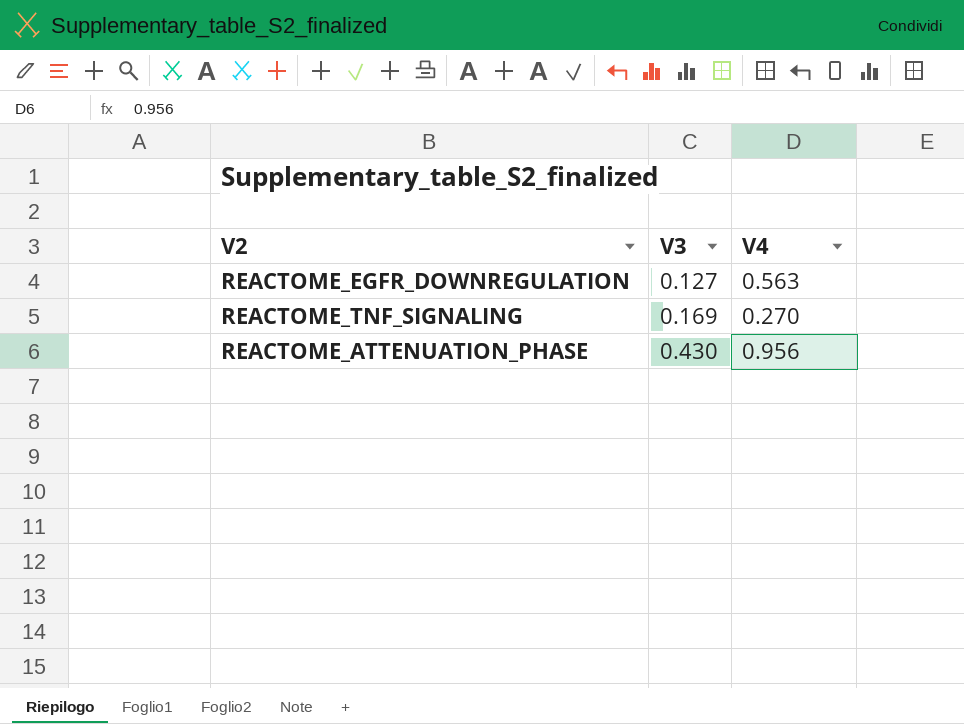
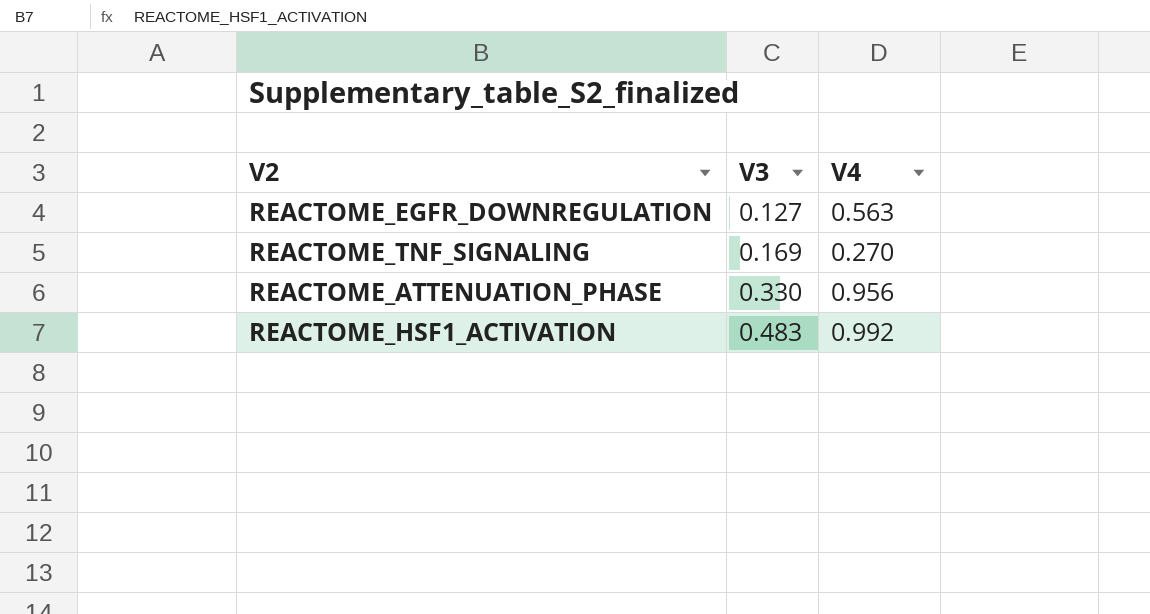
REACTOME_ATTENUATION_PHASE | V3: 0.430 -> 0.330
row REACTOME_HSF1_ACTIVATION: none -> 0.483 | 0.992

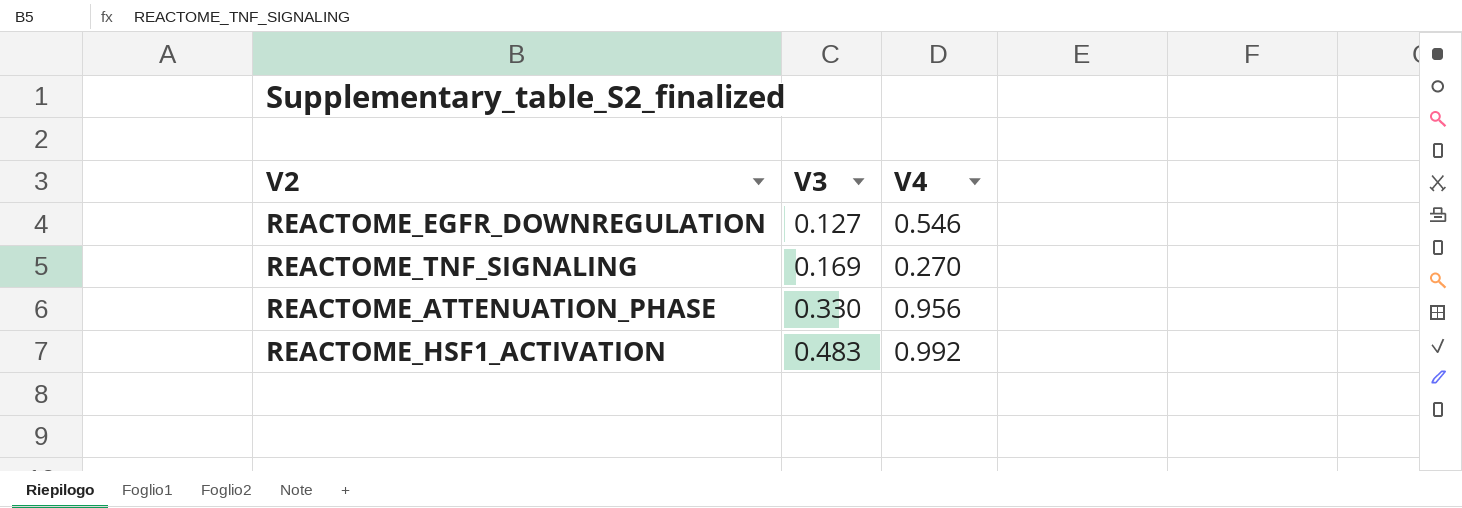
REACTOME_EGFR_DOWNREGULATION | V4: 0.563 -> 0.546

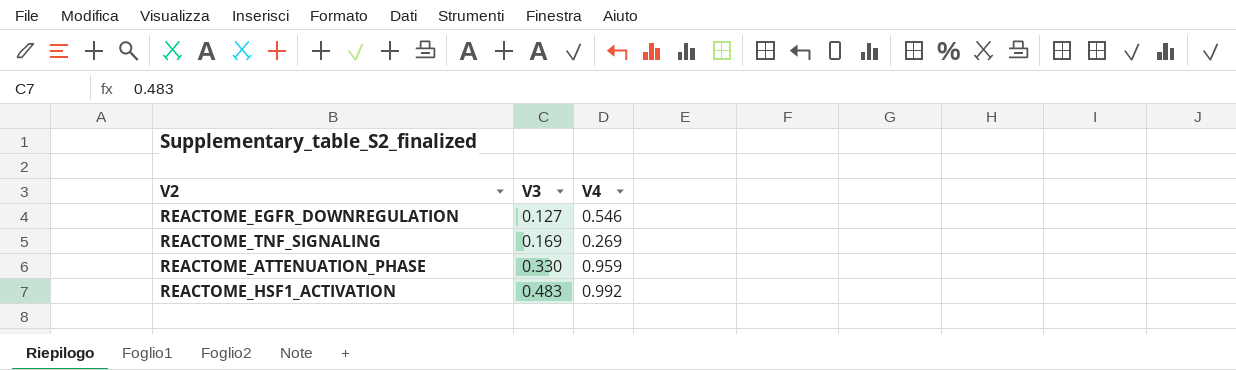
REACTOME_TNF_SIGNALING | V4: 0.270 -> 0.269
REACTOME_ATTENUATION_PHASE | V4: 0.956 -> 0.959

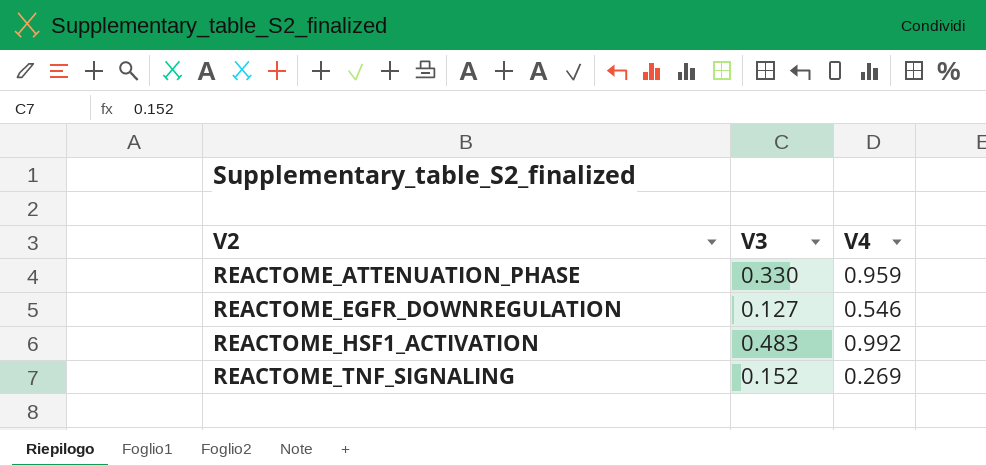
row order: V3 ascending -> V2 ascending
REACTOME_TNF_SIGNALING | V3: 0.169 -> 0.152

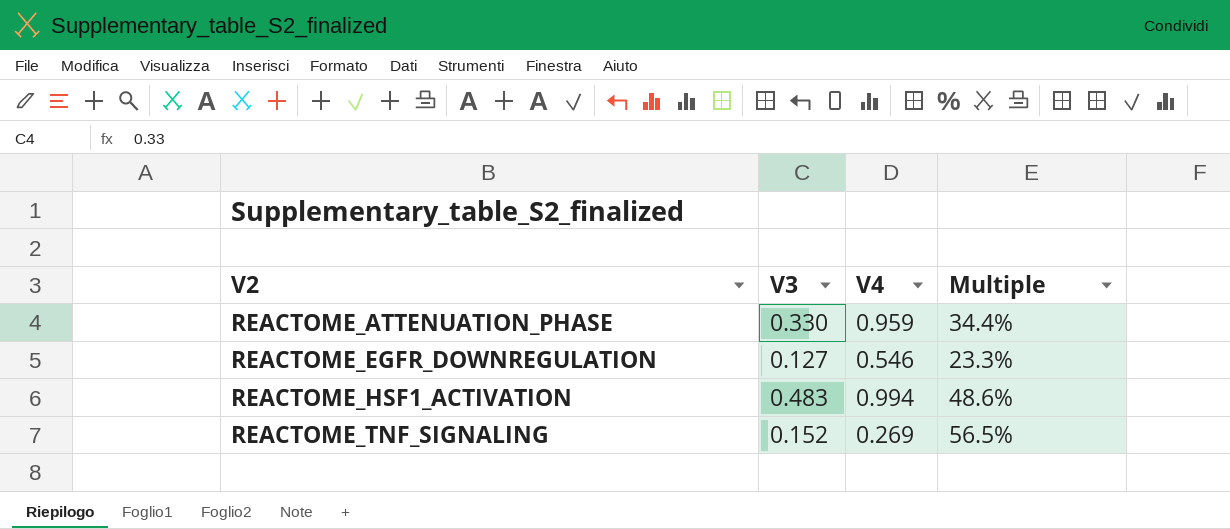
column Multiple | formula: none -> [V3] / [V4]
REACTOME_HSF1_ACTIVATION | V4: 0.992 -> 0.994

